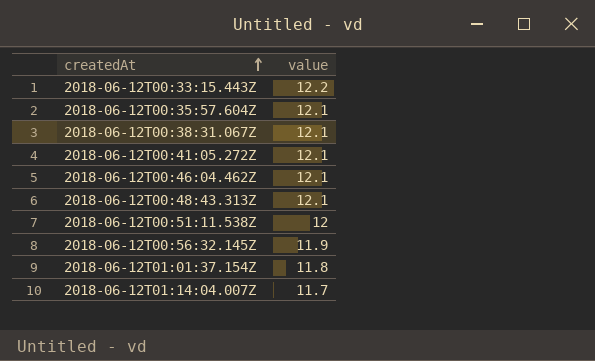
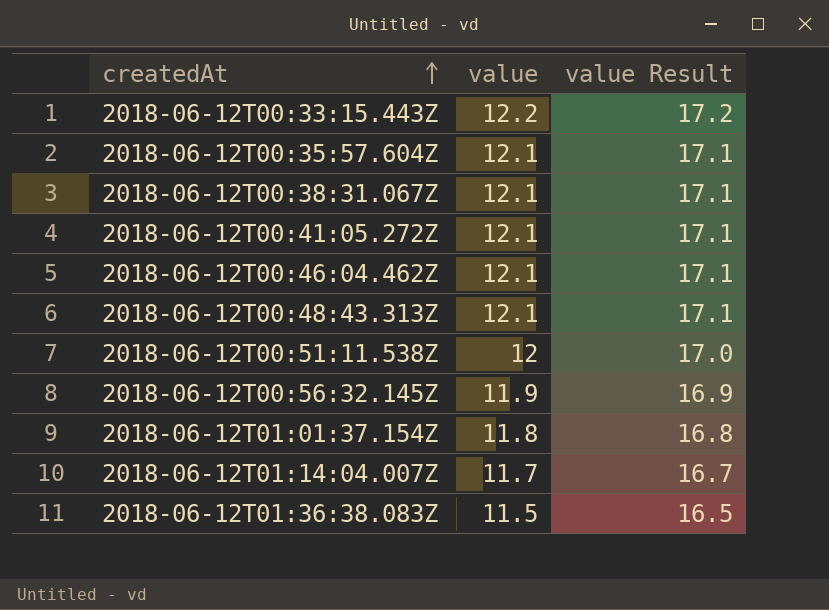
column value Result | formula: none -> [value] + 5
row 2018-06-12T01:36:38.083Z: none -> 11.5 | 16.5

